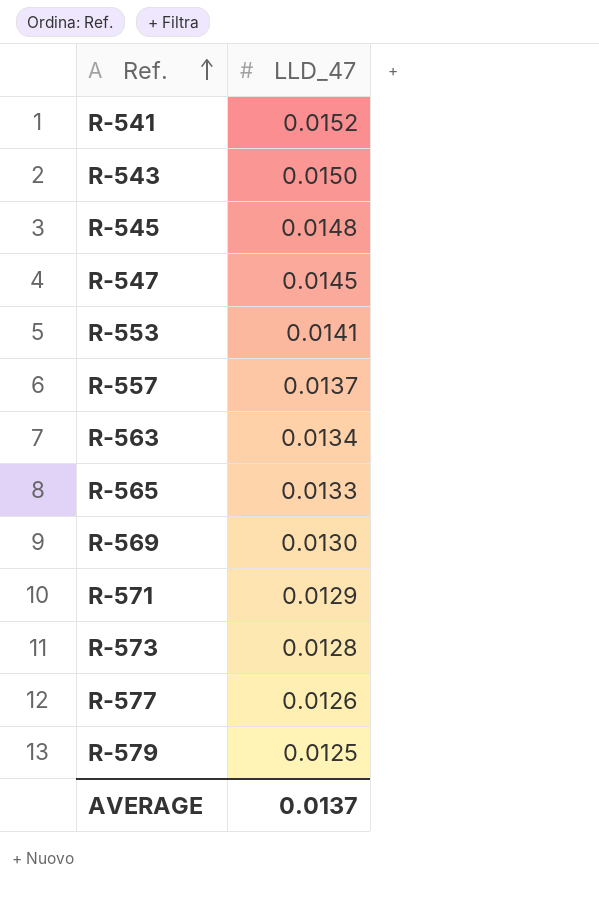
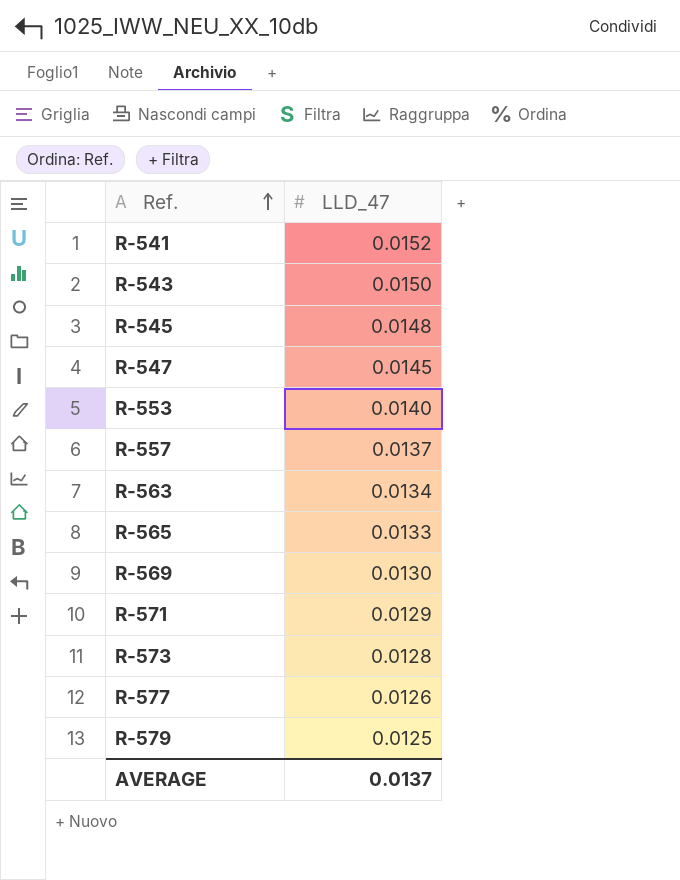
R-553 | LLD_47: 0.0141 -> 0.0140

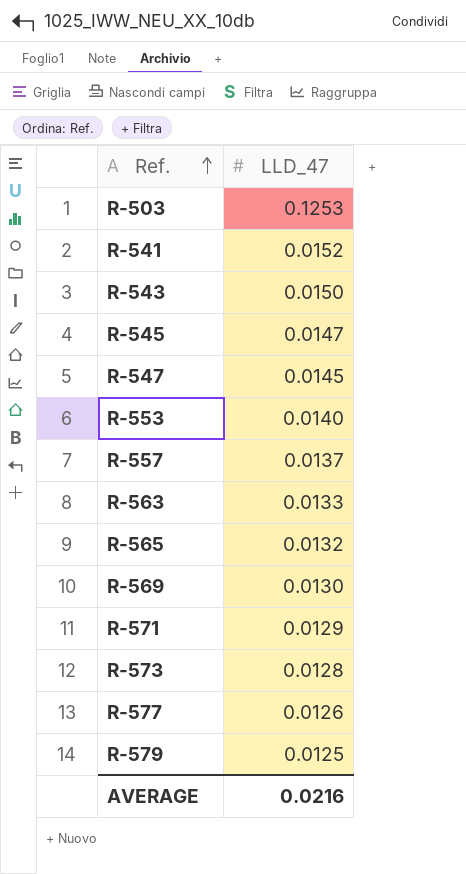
row R-503: none -> 0.1253
R-545 | LLD_47: 0.0148 -> 0.0147
R-563 | LLD_47: 0.0134 -> 0.0133
R-565 | LLD_47: 0.0133 -> 0.0132
AVERAGE | LLD_47: 0.0137 -> 0.0216

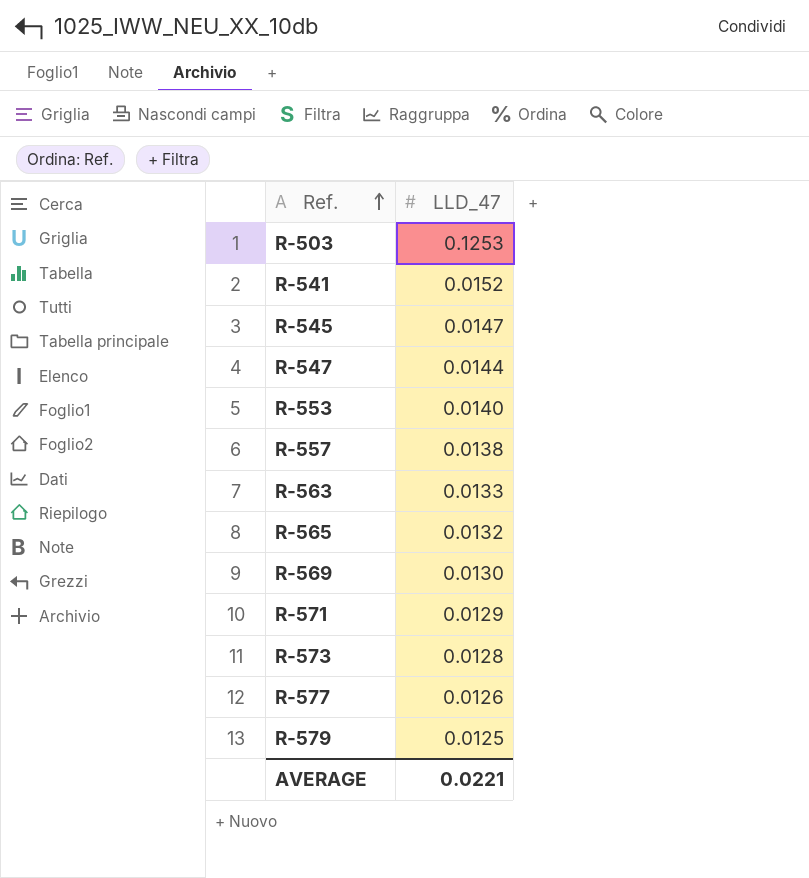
row R-543: 0.0150 -> none
R-547 | LLD_47: 0.0145 -> 0.0144
R-557 | LLD_47: 0.0137 -> 0.0138
AVERAGE | LLD_47: 0.0216 -> 0.0221

